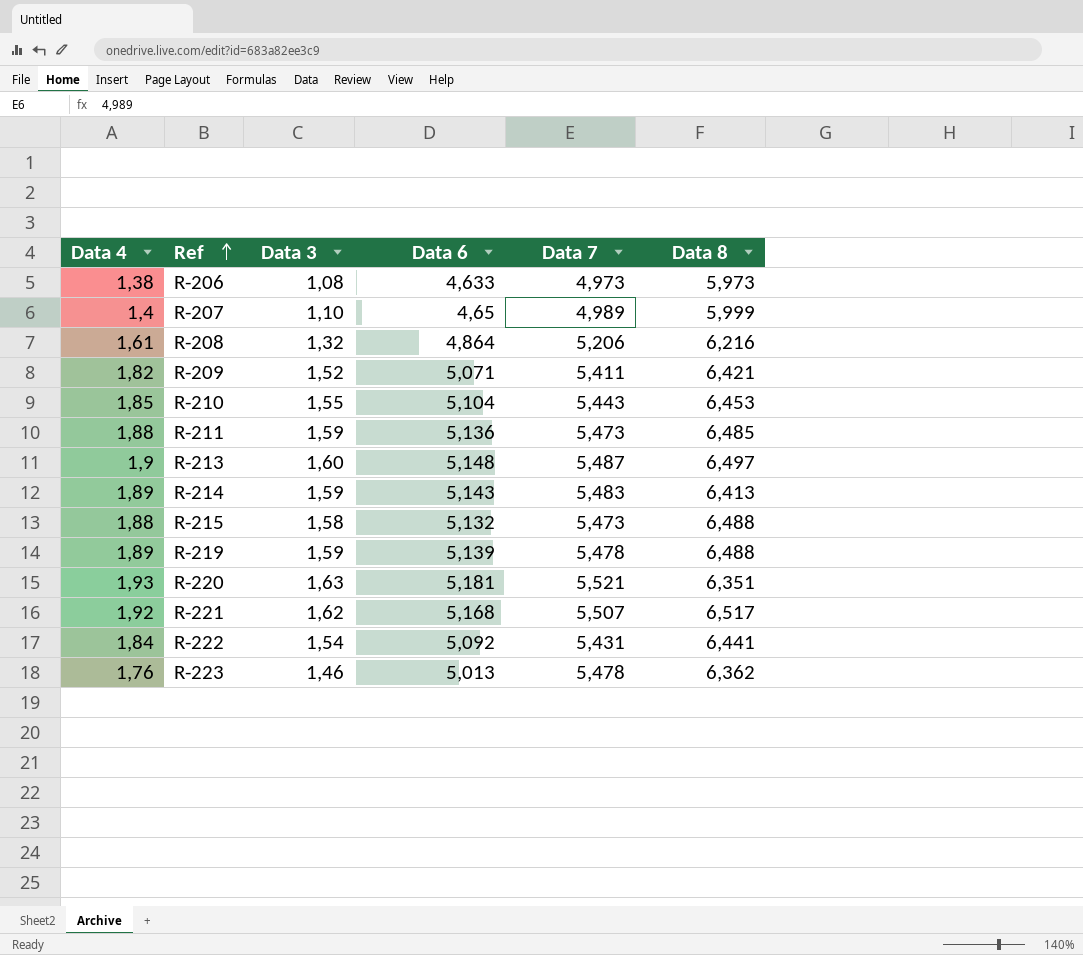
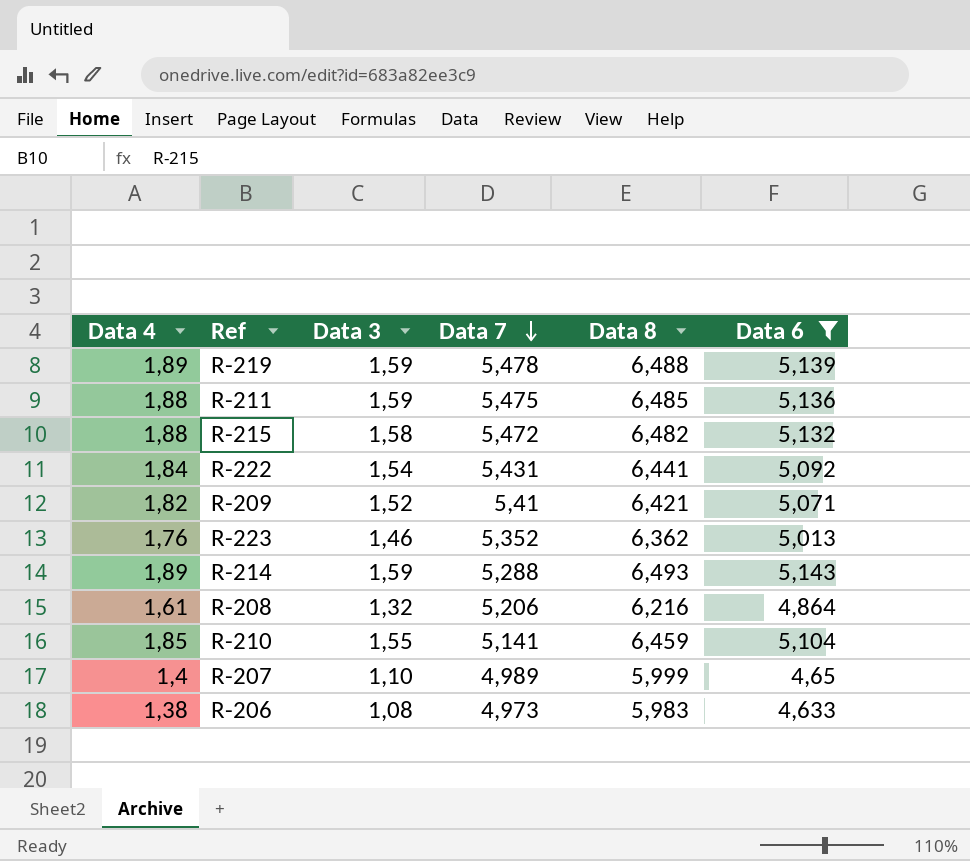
filter: none -> Data 6 <= 5,143
row order: Ref ascending -> Data 7 descending
column Data 6 | position: 4 -> 6
R-211 | Data 7: 5,473 -> 5,475
R-215 | Data 7: 5,473 -> 5,472
R-215 | Data 8: 6,488 -> 6,482
R-209 | Data 7: 5,411 -> 5,41
R-223 | Data 7: 5,478 -> 5,352
R-214 | Data 7: 5,483 -> 5,288
R-214 | Data 8: 6,413 -> 6,493
R-210 | Data 7: 5,443 -> 5,141
R-210 | Data 8: 6,453 -> 6,459
R-206 | Data 8: 5,973 -> 5,983

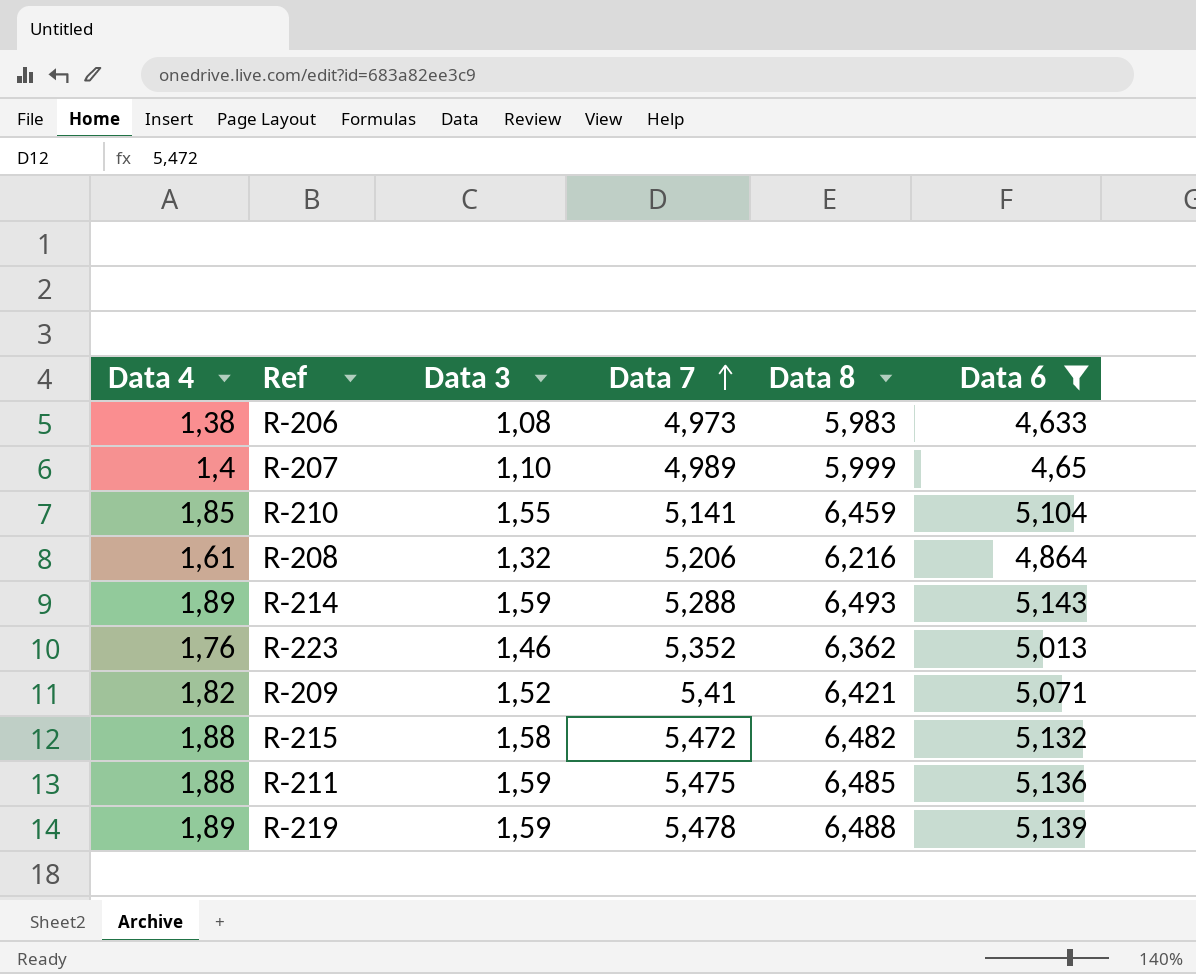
row order: Data 7 descending -> Data 7 ascending
row R-222: 1,84 | 1,54 | 5,431 | 6,441 | 5,092 -> none

